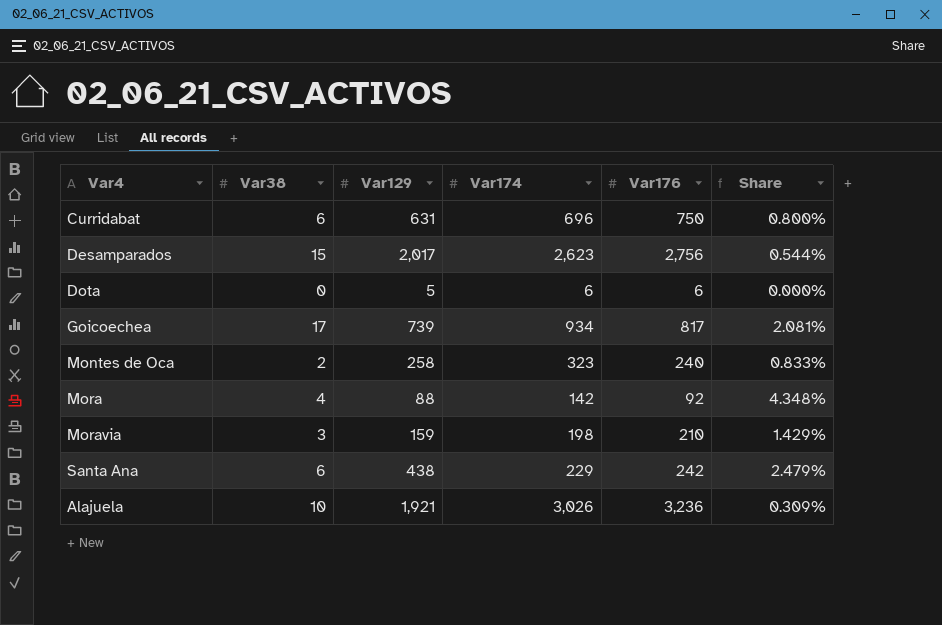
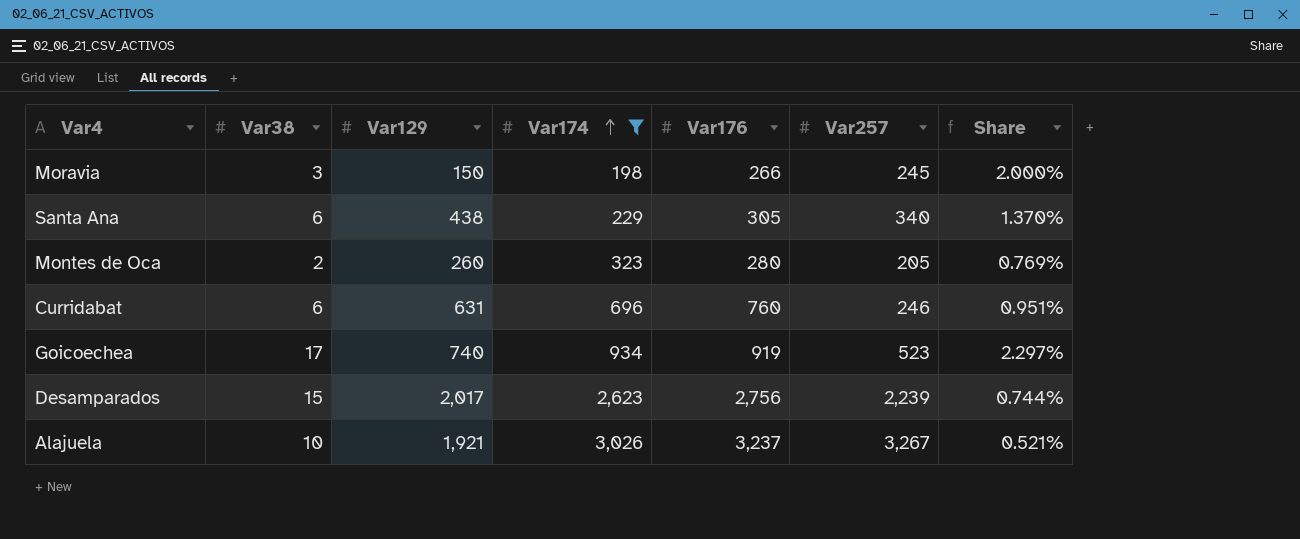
filter: none -> Var174 >= 198
row order: none -> Var174 ascending
column Var257 | position: none -> 6
column Share | formula: [Var38] / [Var176] -> [Var38] / [Var129]
Moravia | Var129: 159 -> 150
Moravia | Var176: 210 -> 266
Santa Ana | Var176: 242 -> 305
Montes de Oca | Var129: 258 -> 260
Montes de Oca | Var176: 240 -> 280
Curridabat | Var176: 750 -> 760
Goicoechea | Var129: 739 -> 740
Goicoechea | Var176: 817 -> 919
Alajuela | Var176: 3,236 -> 3,237

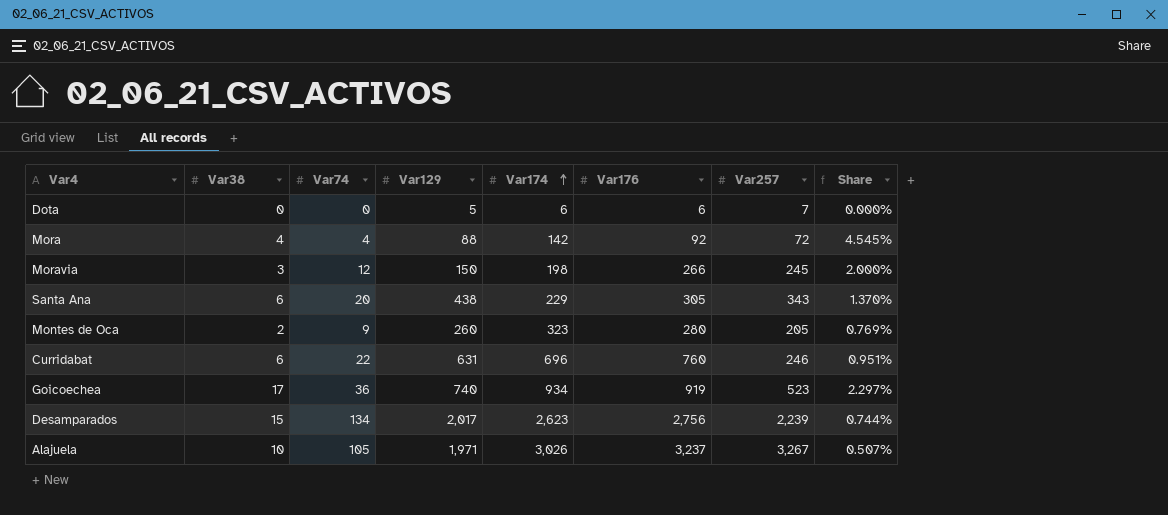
filter: Var174 >= 198 -> none
column Var74 | position: none -> 3
Santa Ana | Var257: 340 -> 343
Alajuela | Var129: 1,921 -> 1,971
Alajuela | Share: 0.521% -> 0.507%

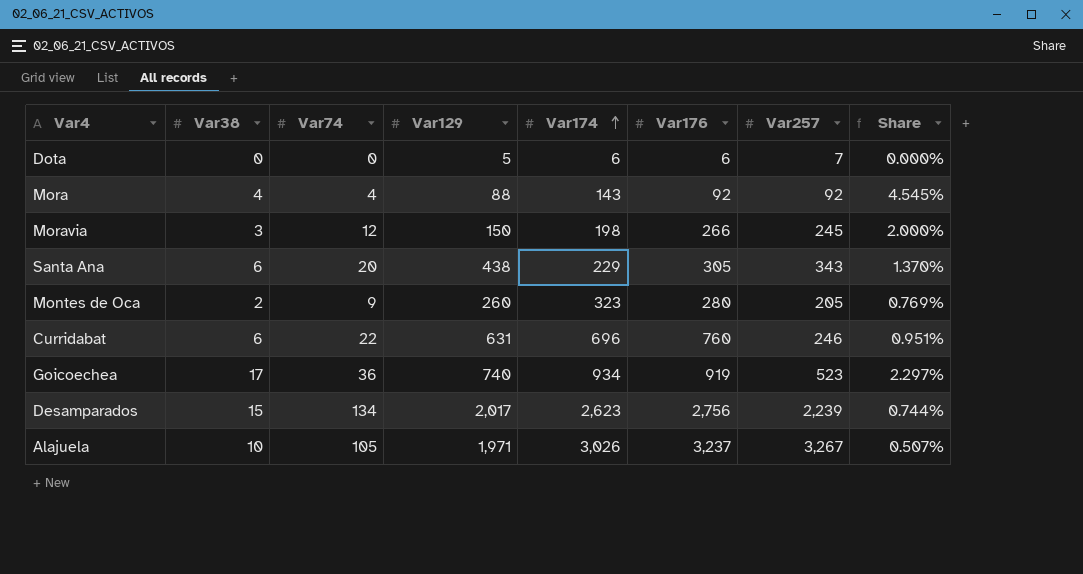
Mora | Var174: 142 -> 143
Mora | Var257: 72 -> 92

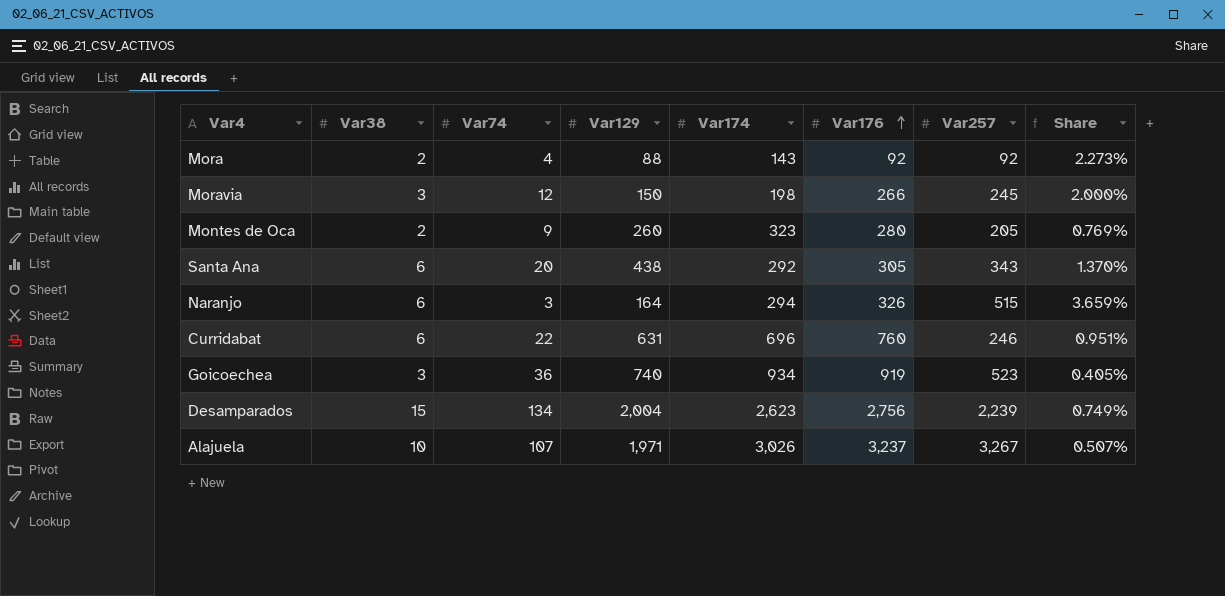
row order: Var174 ascending -> Var176 ascending
row Dota: 0 | 0 | 5 | 6 | 6 | 7 | 0.000% -> none
Mora | Var38: 4 -> 2
Mora | Share: 4.545% -> 2.273%
Santa Ana | Var174: 229 -> 292
row Naranjo: none -> 6 | 3 | 164 | 294 | 326 | 515 | 3.659%
Goicoechea | Var38: 17 -> 3
Goicoechea | Share: 2.297% -> 0.405%
Desamparados | Var129: 2,017 -> 2,004
Desamparados | Share: 0.744% -> 0.749%
Alajuela | Var74: 105 -> 107

